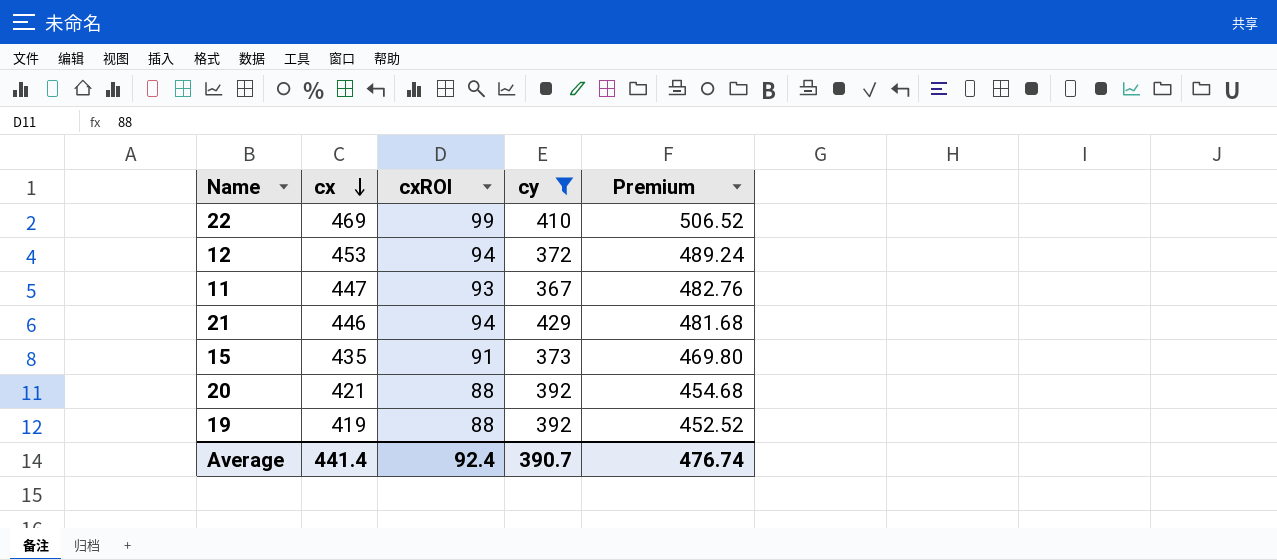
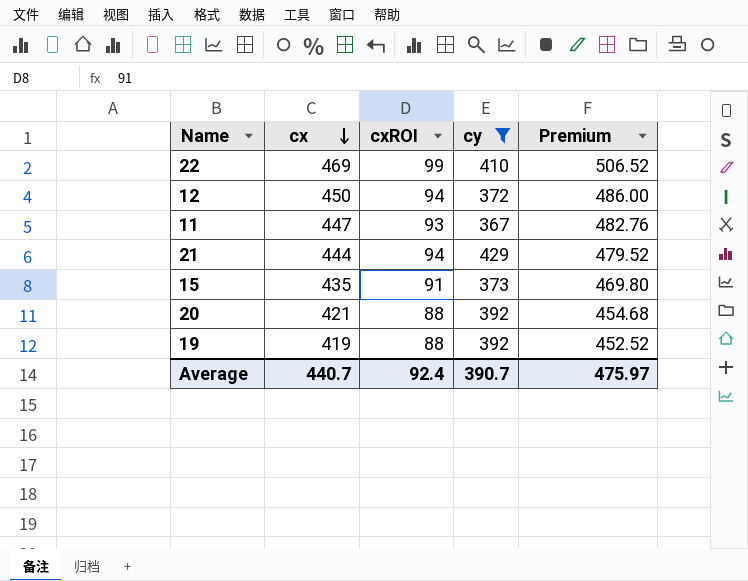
12 | cx: 453 -> 450
12 | Premium: 489.24 -> 486.00
21 | cx: 446 -> 444
21 | Premium: 481.68 -> 479.52
Average | cx: 441.4 -> 440.7
Average | Premium: 476.74 -> 475.97

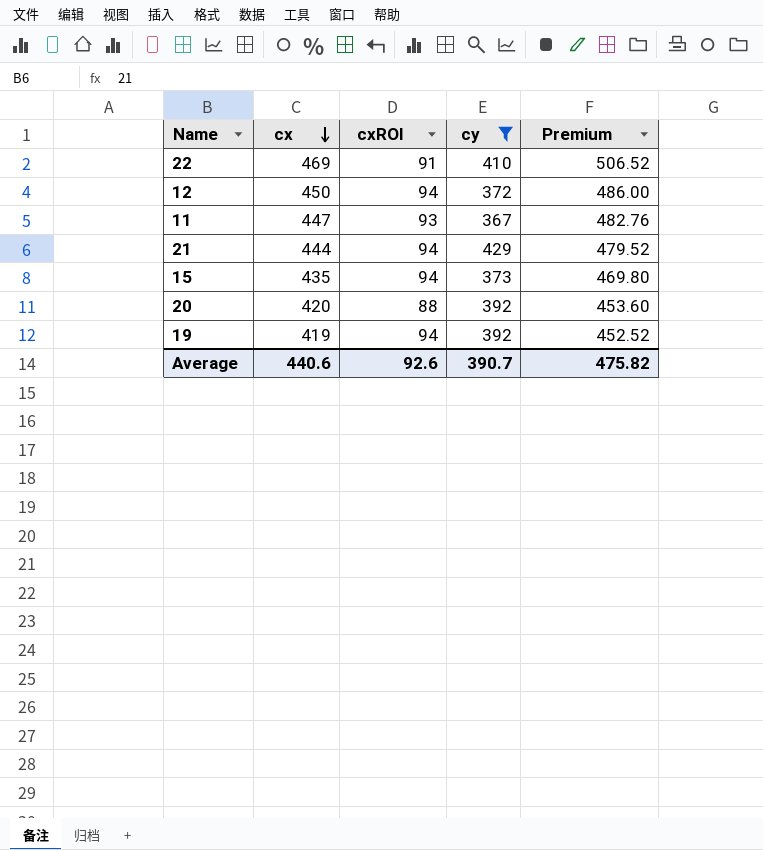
22 | cxROI: 99 -> 91
15 | cxROI: 91 -> 94
20 | cx: 421 -> 420
20 | Premium: 454.68 -> 453.60
19 | cxROI: 88 -> 94
Average | cx: 440.7 -> 440.6
Average | cxROI: 92.4 -> 92.6
Average | Premium: 475.97 -> 475.82

